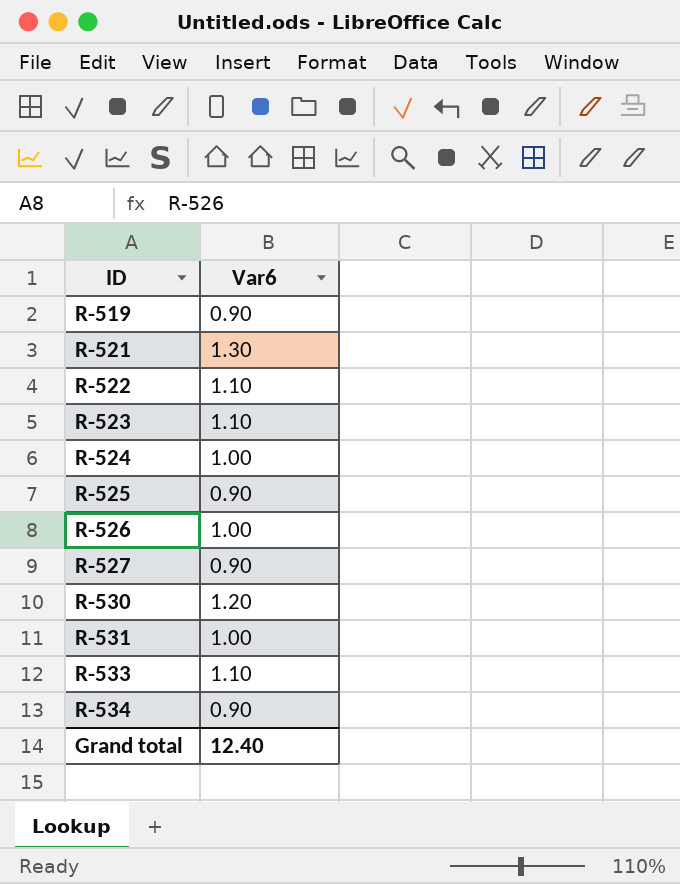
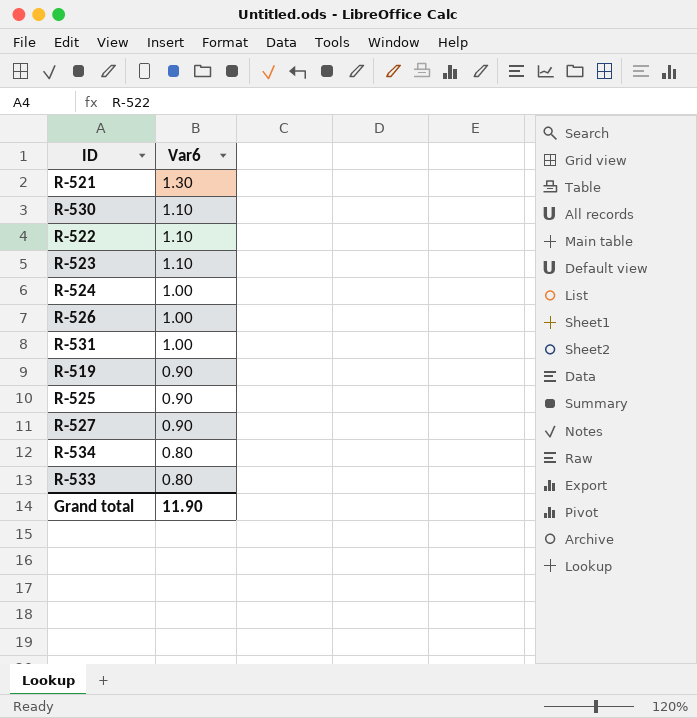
row order: ID ascending -> Var6 descending
R-530 | Var6: 1.20 -> 1.10
R-534 | Var6: 0.90 -> 0.80
R-533 | Var6: 1.10 -> 0.80
Grand total | Var6: 12.40 -> 11.90

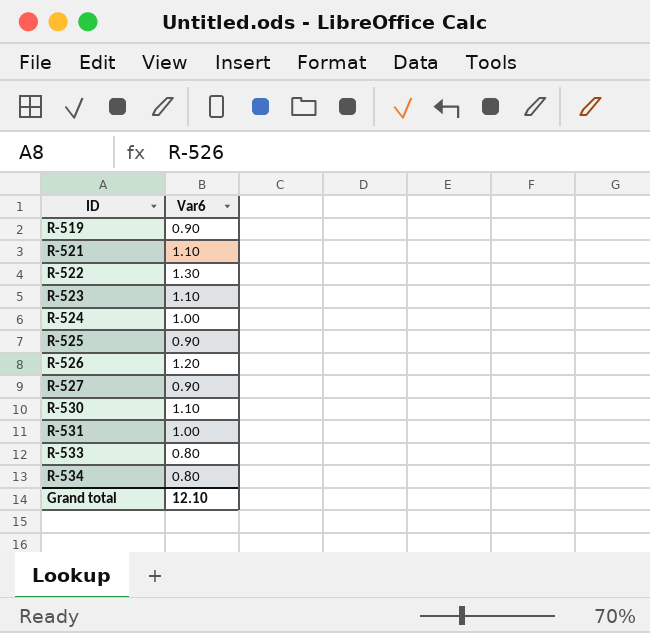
row order: Var6 descending -> ID ascending
R-521 | Var6: 1.30 -> 1.10
R-522 | Var6: 1.10 -> 1.30
R-526 | Var6: 1.00 -> 1.20
Grand total | Var6: 11.90 -> 12.10

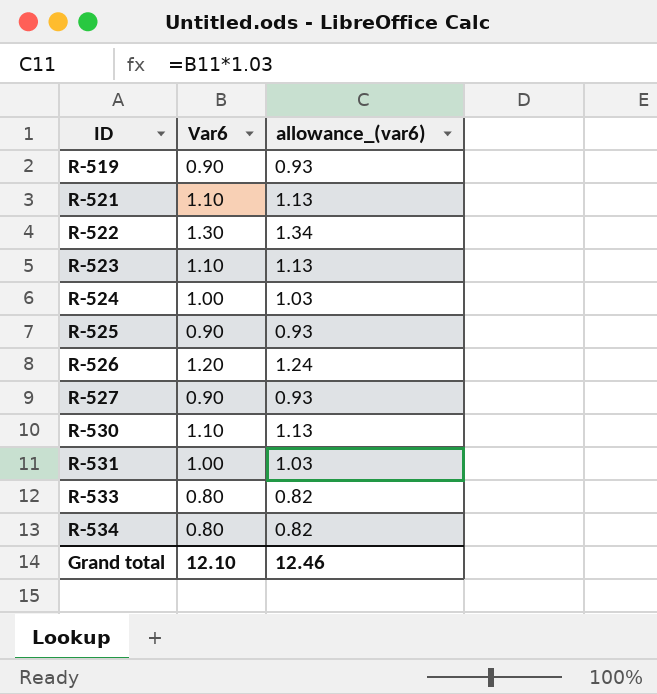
column allowance_(var6) | formula: none -> [Var6] * 1.03

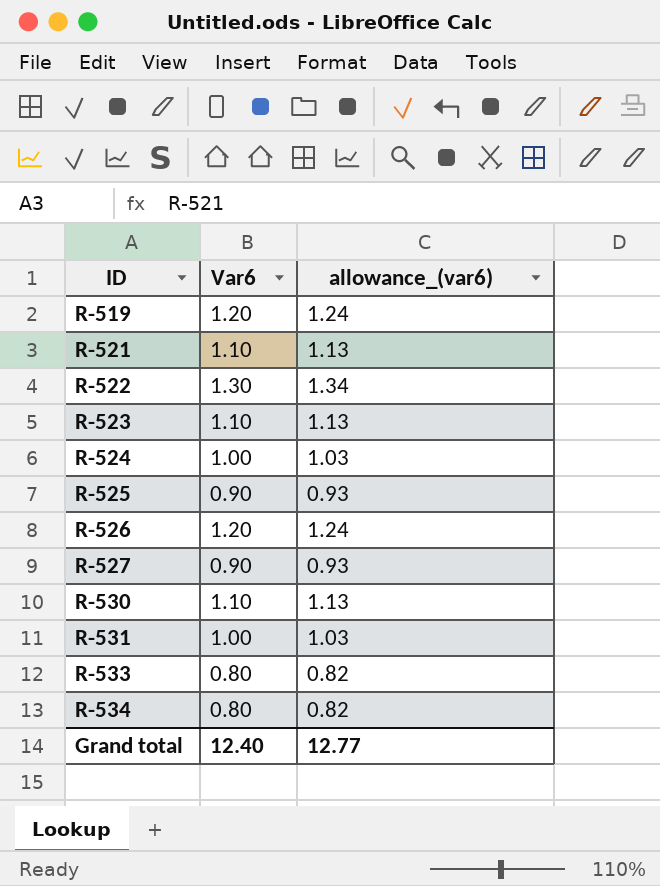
R-519 | Var6: 0.90 -> 1.20
R-519 | allowance_(var6): 0.93 -> 1.24
Grand total | Var6: 12.10 -> 12.40
Grand total | allowance_(var6): 12.46 -> 12.77

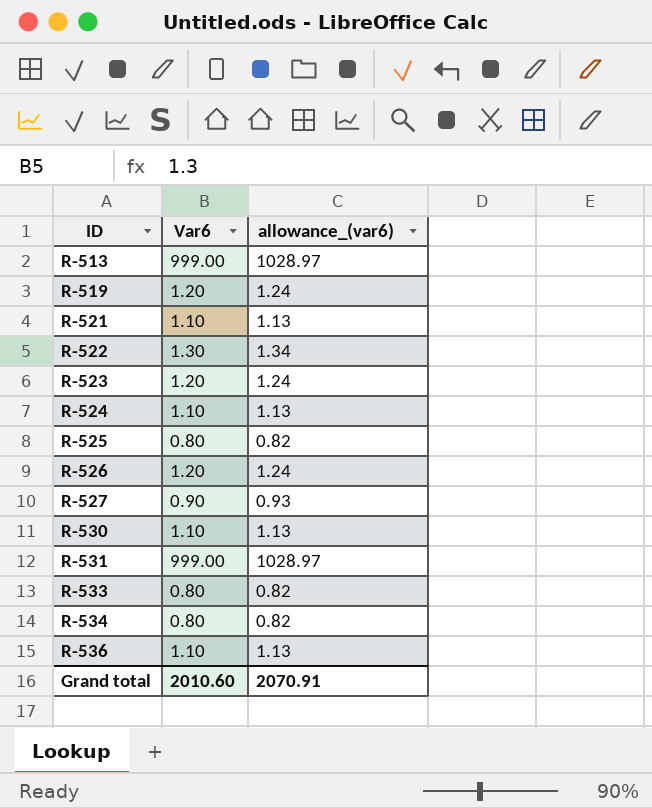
row R-513: none -> 999.00 | 1028.97
R-523 | Var6: 1.10 -> 1.20
R-523 | allowance_(var6): 1.13 -> 1.24
R-524 | Var6: 1.00 -> 1.10
R-524 | allowance_(var6): 1.03 -> 1.13
R-525 | Var6: 0.90 -> 0.80
R-525 | allowance_(var6): 0.93 -> 0.82
R-531 | Var6: 1.00 -> 999.00
R-531 | allowance_(var6): 1.03 -> 1028.97
row R-536: none -> 1.10 | 1.13
Grand total | Var6: 12.40 -> 2010.60
Grand total | allowance_(var6): 12.77 -> 2070.91

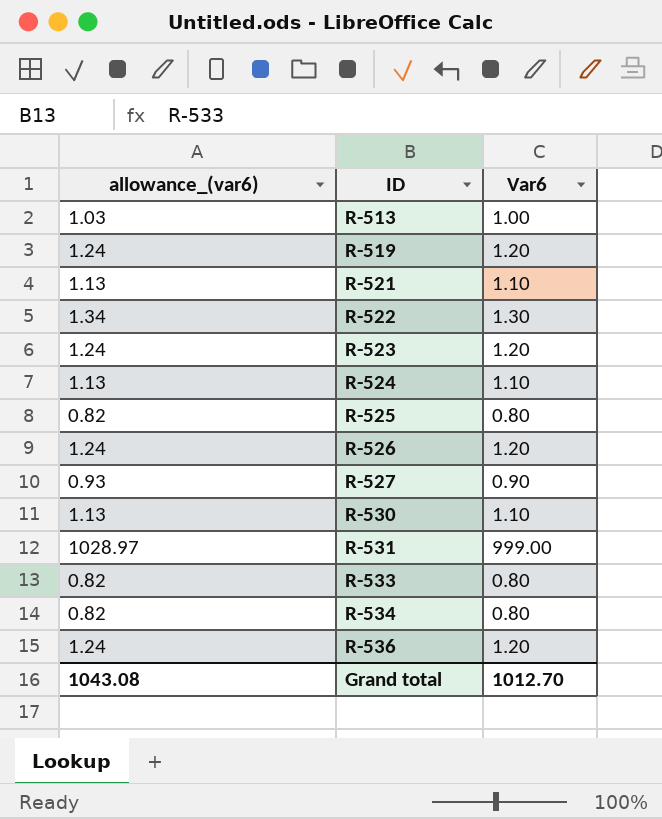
column allowance_(var6) | position: 3 -> 1
R-513 | allowance_(var6): 1028.97 -> 1.03
R-513 | Var6: 999.00 -> 1.00
R-536 | allowance_(var6): 1.13 -> 1.24
R-536 | Var6: 1.10 -> 1.20
Grand total | allowance_(var6): 2070.91 -> 1043.08
Grand total | Var6: 2010.60 -> 1012.70

